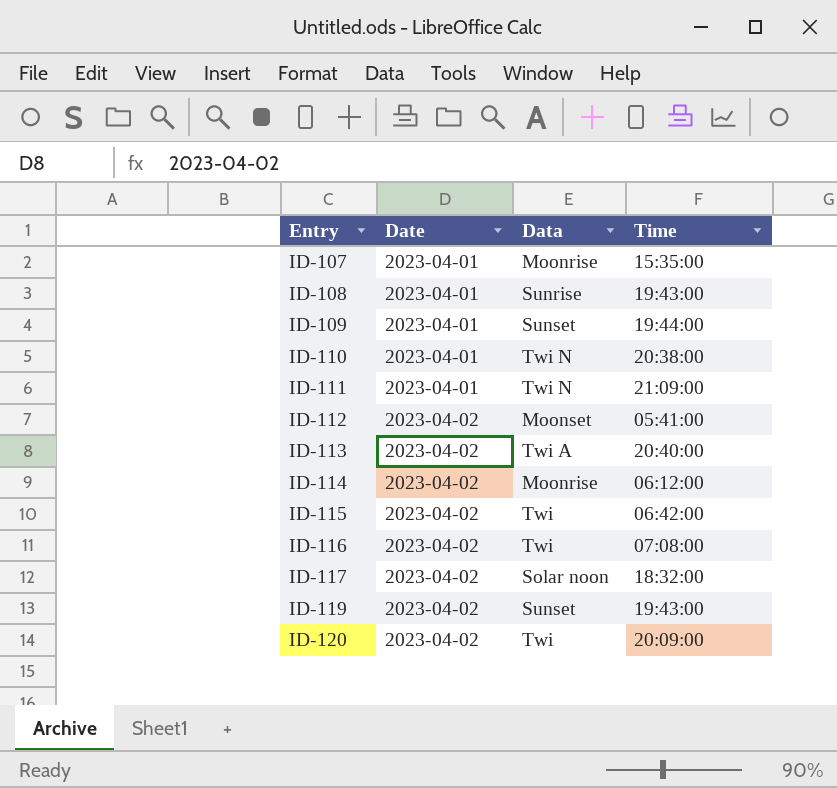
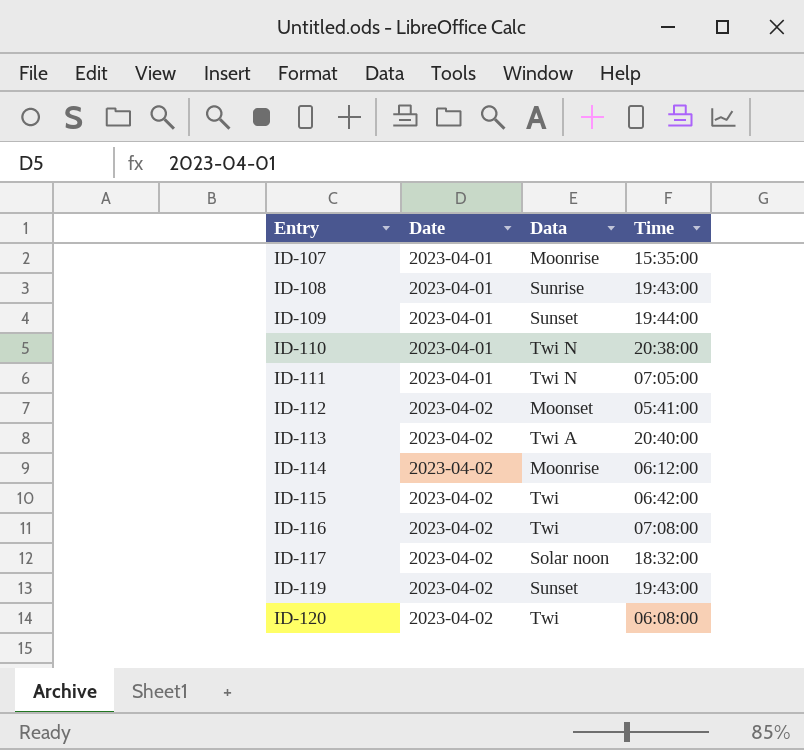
ID-111 | Time: 21:09:00 -> 07:05:00
ID-120 | Time: 20:09:00 -> 06:08:00

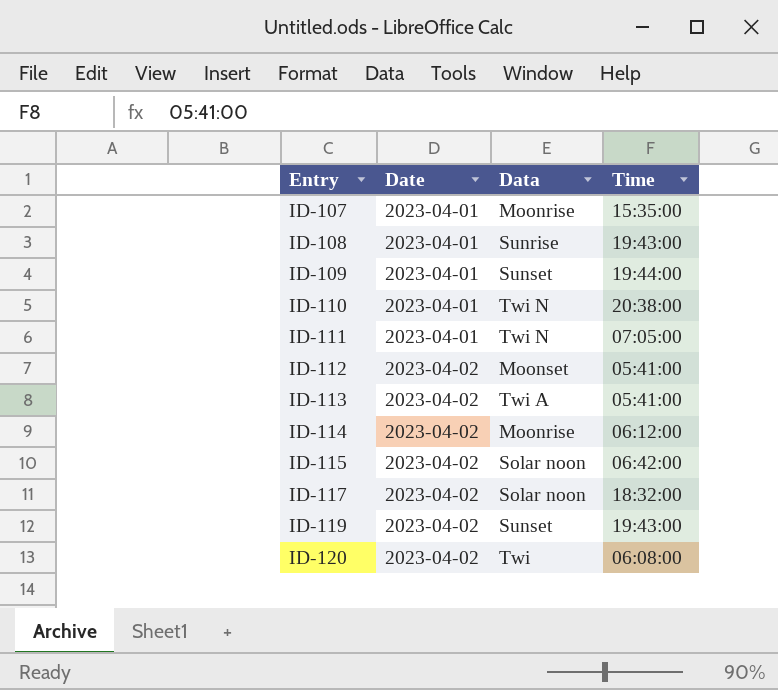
row ID-116: 2023-04-02 | Twi | 07:08:00 -> none
ID-113 | Time: 20:40:00 -> 05:41:00
ID-115 | Data: Twi -> Solar noon

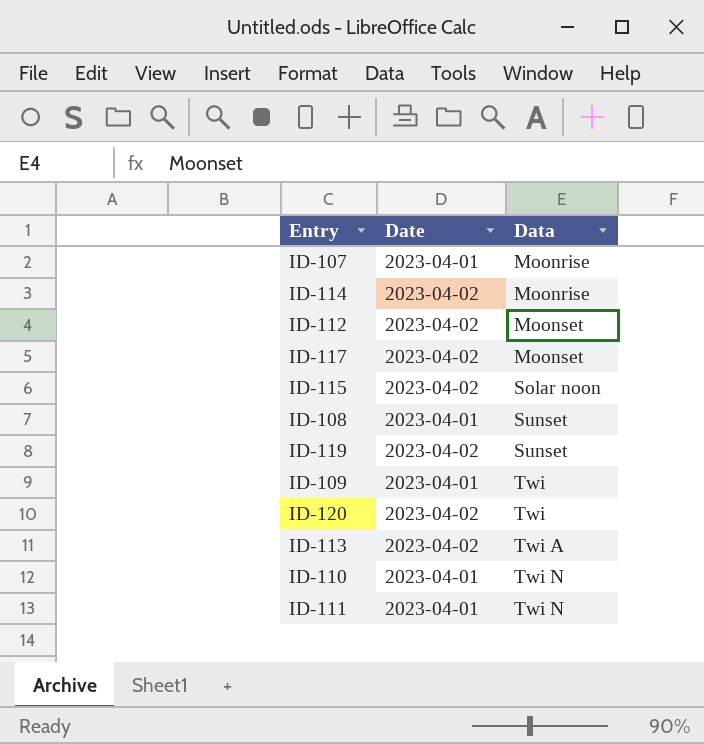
row order: Entry ascending -> Data ascending
column Time | position: 4 -> none
ID-117 | Data: Solar noon -> Moonset
ID-108 | Data: Sunrise -> Sunset
ID-109 | Data: Sunset -> Twi

